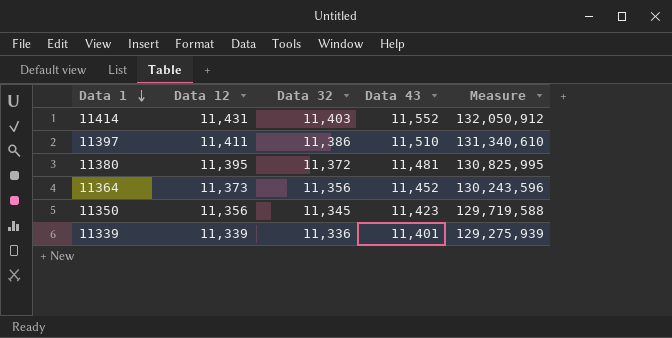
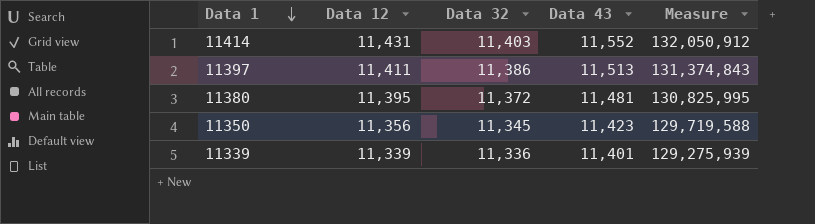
row 11364: 11,373 | 11,356 | 11,452 | 130,243,596 -> none
11397 | Data 43: 11,510 -> 11,513
11397 | Measure: 131,340,610 -> 131,374,843

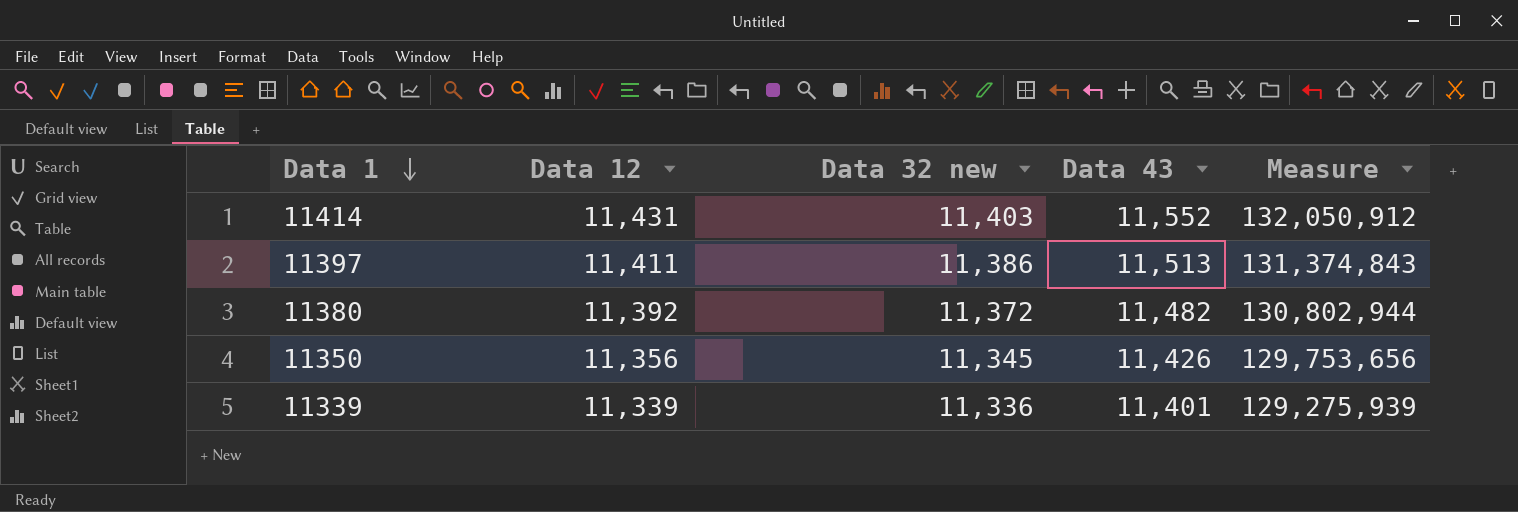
column name: Data 32 -> Data 32 new
11380 | Data 12: 11,395 -> 11,392
11380 | Data 43: 11,481 -> 11,482
11380 | Measure: 130,825,995 -> 130,802,944
11350 | Data 43: 11,423 -> 11,426
11350 | Measure: 129,719,588 -> 129,753,656

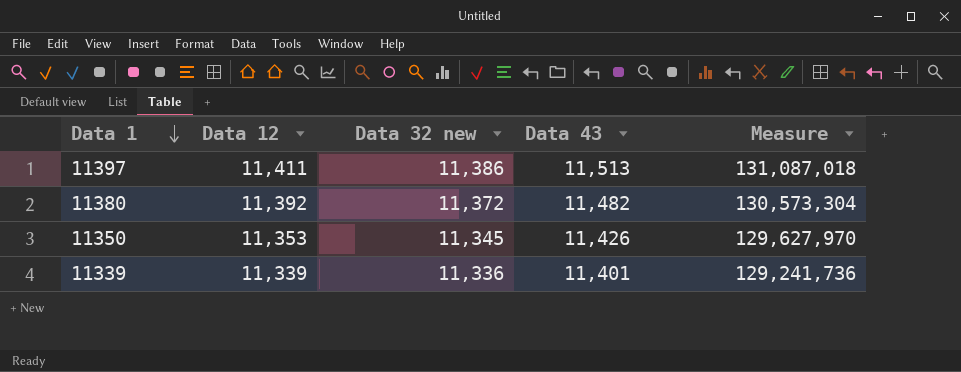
column Measure | formula: [Data 12] * [Data 43] -> [Data 32 new] * [Data 43]
row 11414: 11,431 | 11,403 | 11,552 | 132,050,912 -> none
11350 | Data 12: 11,356 -> 11,353

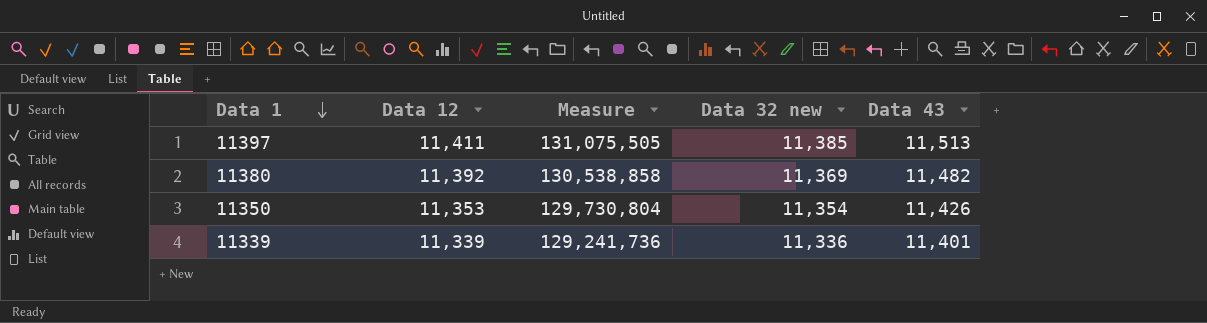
column Measure | position: 5 -> 3
11397 | Measure: 131,087,018 -> 131,075,505
11397 | Data 32 new: 11,386 -> 11,385
11380 | Measure: 130,573,304 -> 130,538,858
11380 | Data 32 new: 11,372 -> 11,369
11350 | Measure: 129,627,970 -> 129,730,804
11350 | Data 32 new: 11,345 -> 11,354

